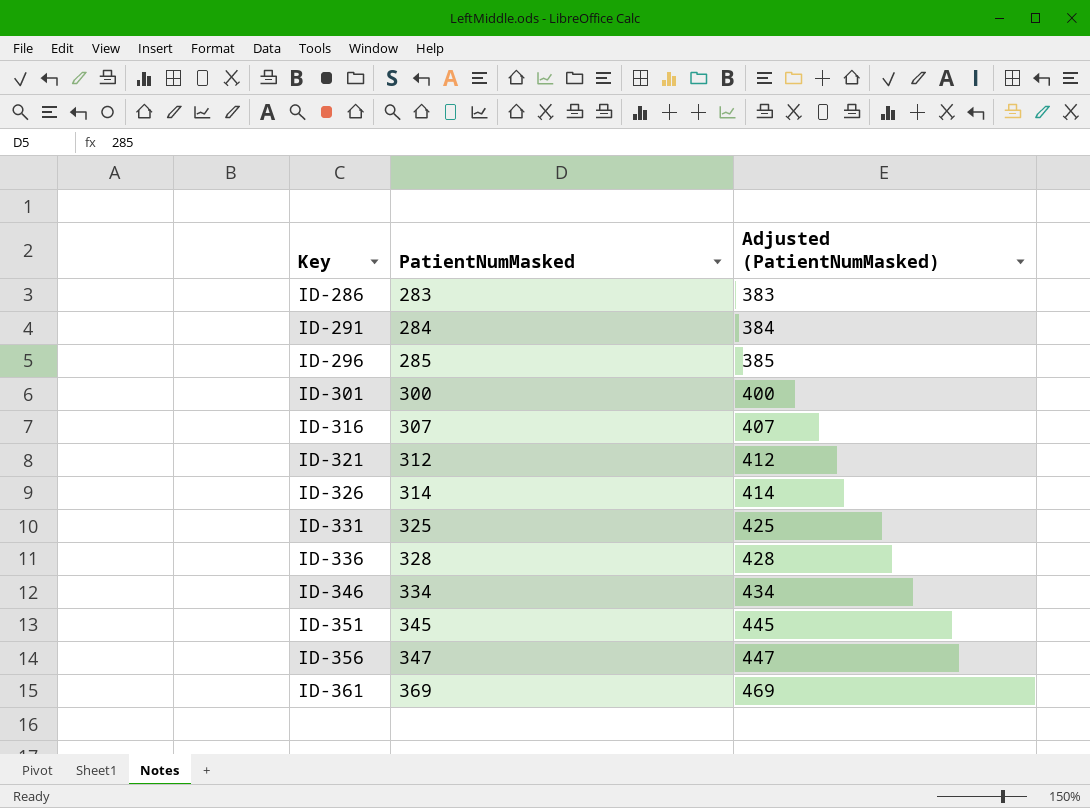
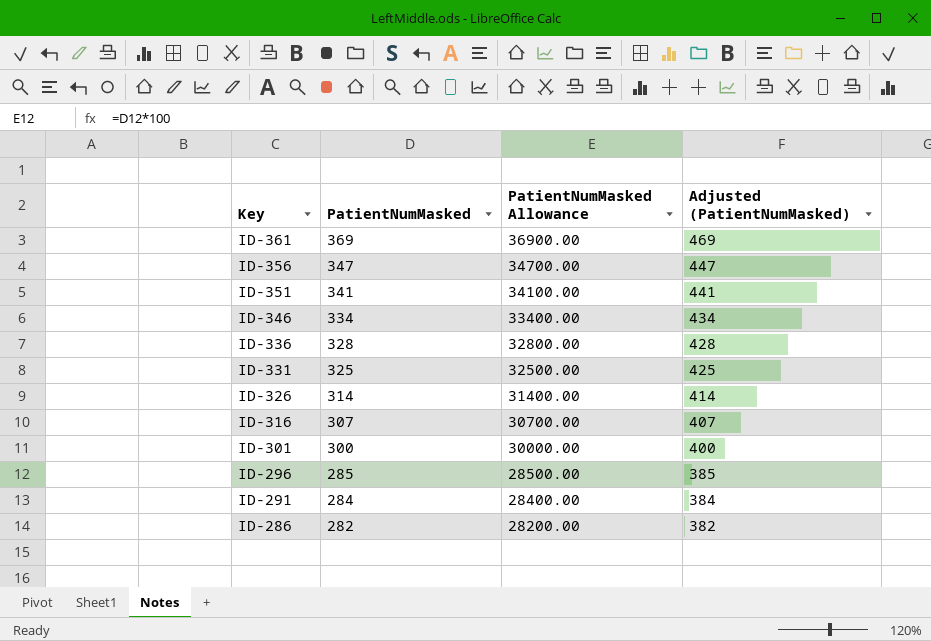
row order: Key ascending -> Key descending
column PatientNumMasked Allowance | formula: none -> [PatientNumMasked] * 100
row ID-321: 312 | 412 -> none
ID-351 | PatientNumMasked: 345 -> 341
ID-351 | Adjusted (PatientNumMasked): 445 -> 441
ID-286 | PatientNumMasked: 283 -> 282
ID-286 | Adjusted (PatientNumMasked): 383 -> 382

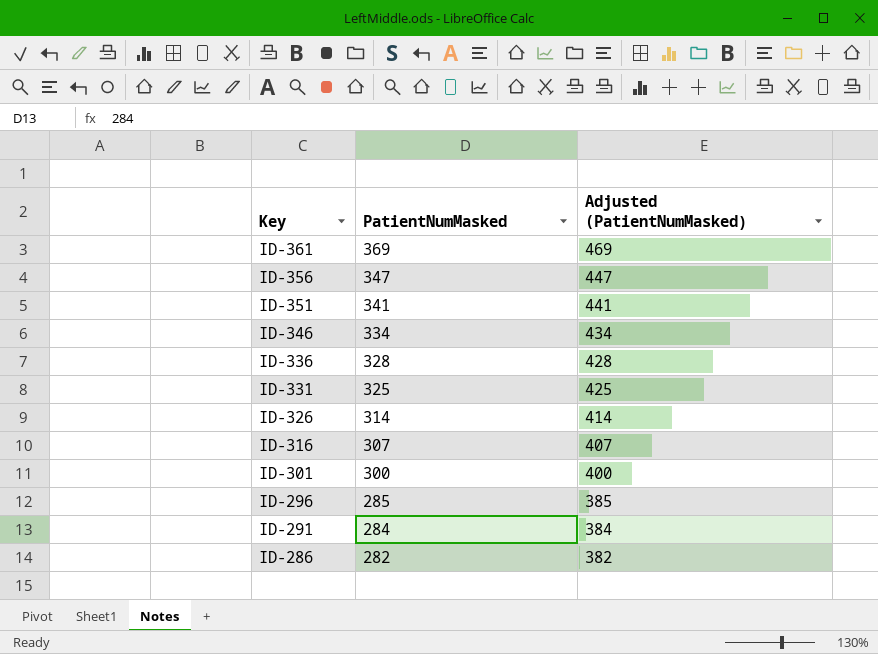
column PatientNumMasked Allowance | formula: [PatientNumMasked] * 100 -> none

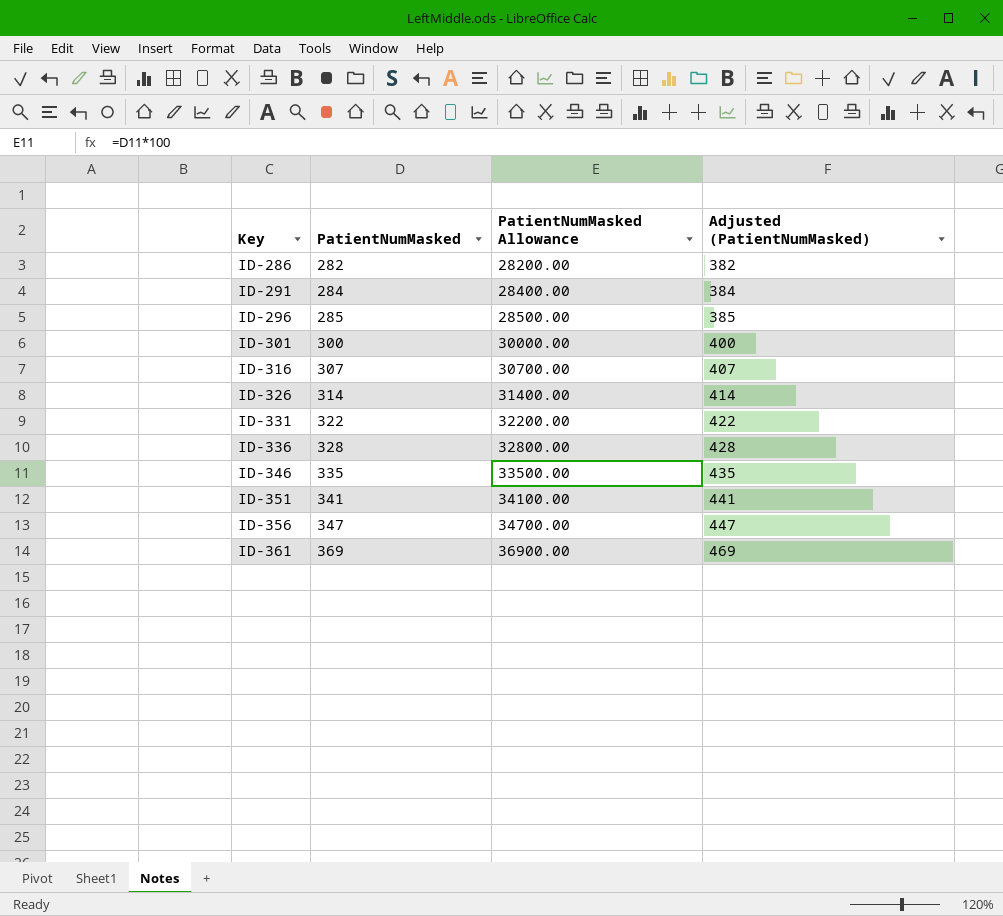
row order: Key descending -> Key ascending
column PatientNumMasked Allowance | formula: none -> [PatientNumMasked] * 100
ID-331 | PatientNumMasked: 325 -> 322
ID-331 | Adjusted (PatientNumMasked): 425 -> 422
ID-346 | PatientNumMasked: 334 -> 335
ID-346 | Adjusted (PatientNumMasked): 434 -> 435

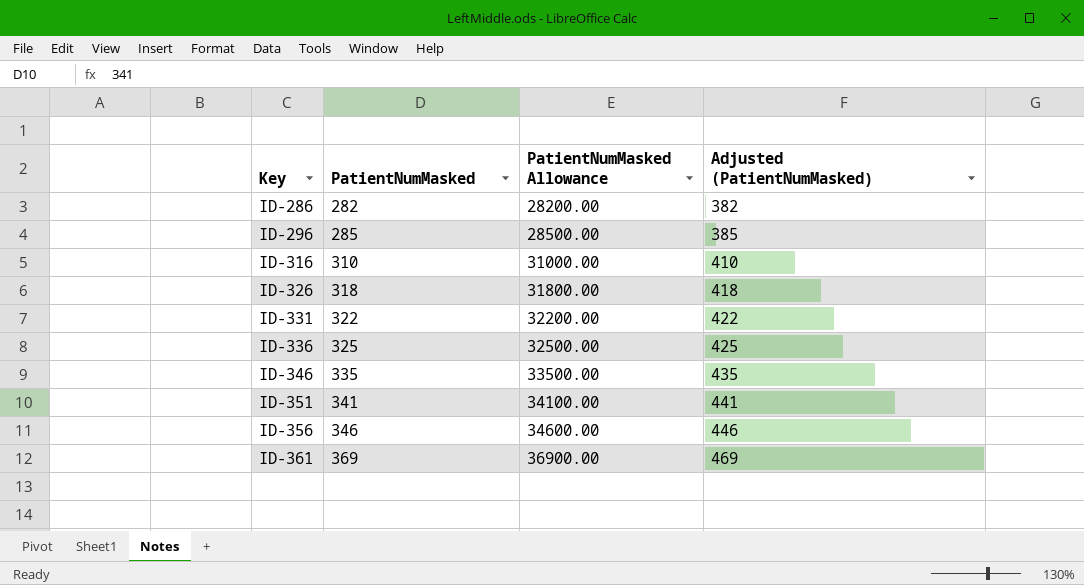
row ID-291: 284 | 28400.00 | 384 -> none
row ID-301: 300 | 30000.00 | 400 -> none
ID-316 | PatientNumMasked: 307 -> 310
ID-316 | PatientNumMasked Allowance: 30700.00 -> 31000.00
ID-316 | Adjusted (PatientNumMasked): 407 -> 410
ID-326 | PatientNumMasked: 314 -> 318
ID-326 | PatientNumMasked Allowance: 31400.00 -> 31800.00
ID-326 | Adjusted (PatientNumMasked): 414 -> 418
ID-336 | PatientNumMasked: 328 -> 325
ID-336 | PatientNumMasked Allowance: 32800.00 -> 32500.00
ID-336 | Adjusted (PatientNumMasked): 428 -> 425
ID-356 | PatientNumMasked: 347 -> 346
ID-356 | PatientNumMasked Allowance: 34700.00 -> 34600.00
ID-356 | Adjusted (PatientNumMasked): 447 -> 446

